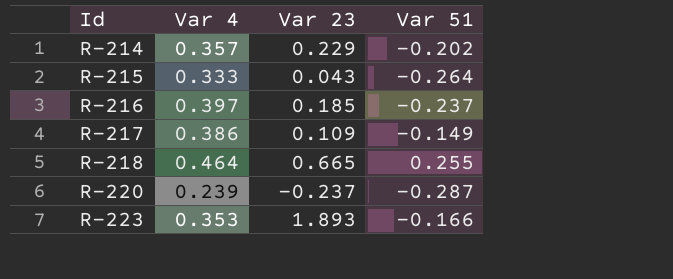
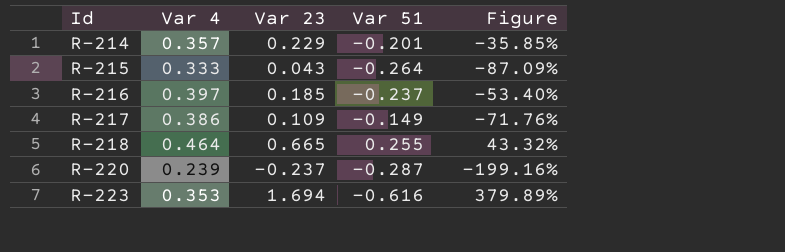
column Figure | formula: none -> ([Var 23] - [Var 4]) / [Var 4]
R-214 | Var 51: -0.202 -> -0.201
R-223 | Var 23: 1.893 -> 1.694
R-223 | Var 51: -0.166 -> -0.616

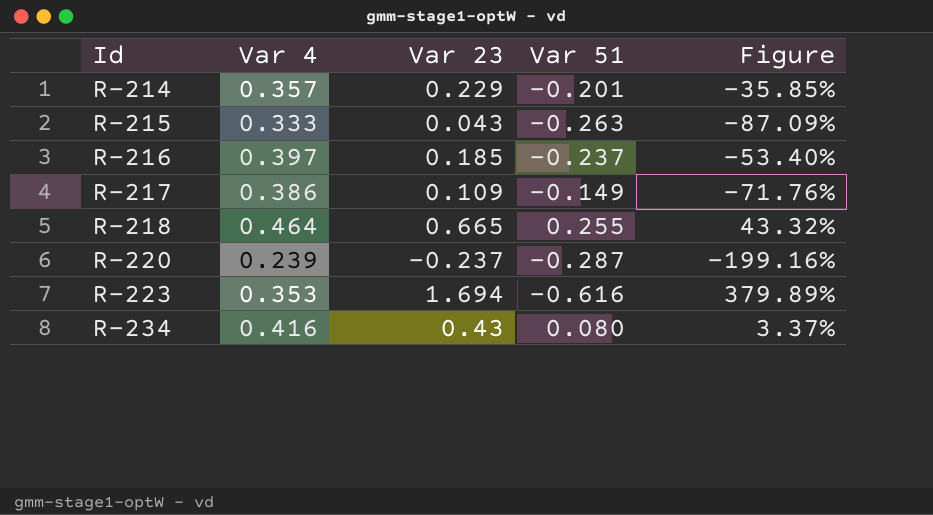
R-215 | Var 51: -0.264 -> -0.263
row R-234: none -> 0.416 | 0.43 | 0.080 | 3.37%

